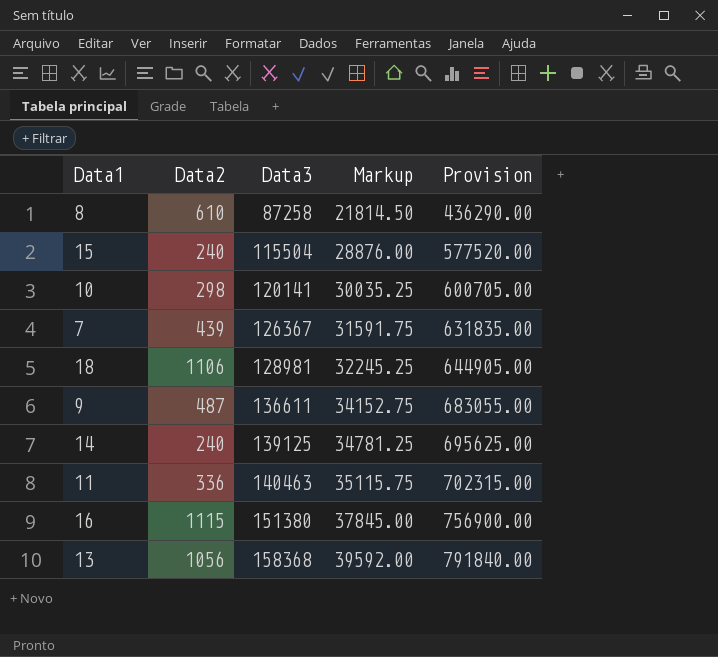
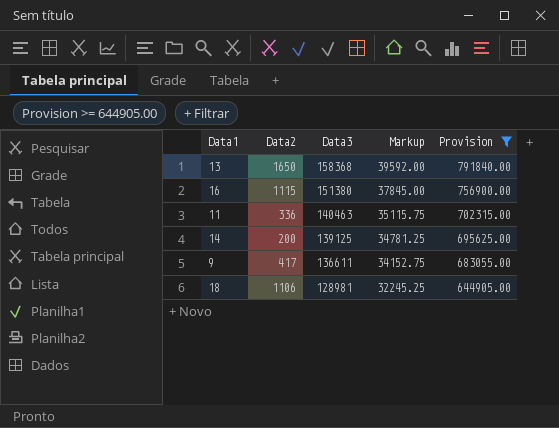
filter: none -> Provision >= 644905.00
row order: Data3 ascending -> Data3 descending
13 | Data2: 1056 -> 1650
14 | Data2: 240 -> 200
9 | Data2: 487 -> 417

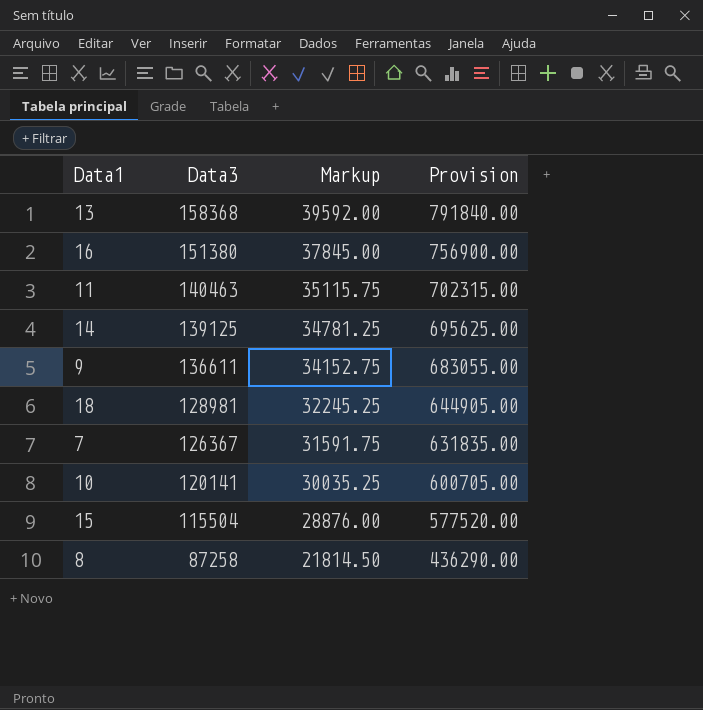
filter: Provision >= 644905.00 -> none
column Data2 | position: 2 -> none

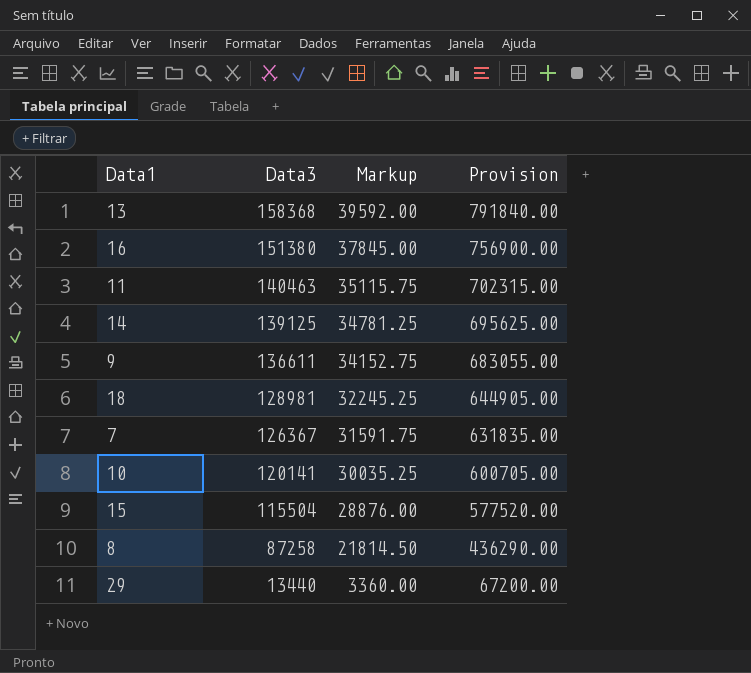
row 29: none -> 13440 | 3360.00 | 67200.00

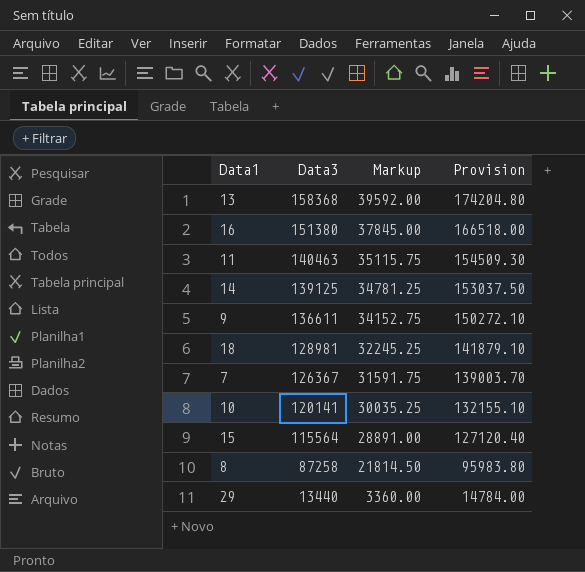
column Provision | formula: [Data3] * 5 -> [Data3] * 1.1
15 | Data3: 115504 -> 115564
15 | Markup: 28876.00 -> 28891.00

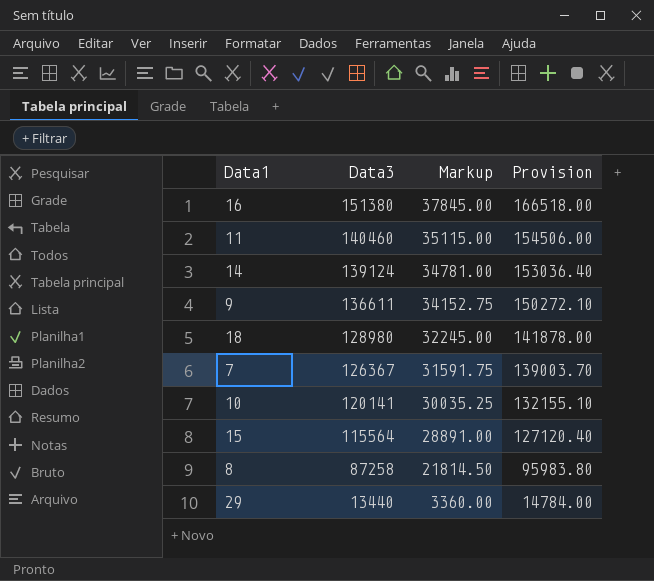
row 13: 158368 | 39592.00 | 174204.80 -> none
11 | Data3: 140463 -> 140460
11 | Markup: 35115.75 -> 35115.00
11 | Provision: 154509.30 -> 154506.00
14 | Data3: 139125 -> 139124
14 | Markup: 34781.25 -> 34781.00
14 | Provision: 153037.50 -> 153036.40
18 | Data3: 128981 -> 128980
18 | Markup: 32245.25 -> 32245.00
18 | Provision: 141879.10 -> 141878.00

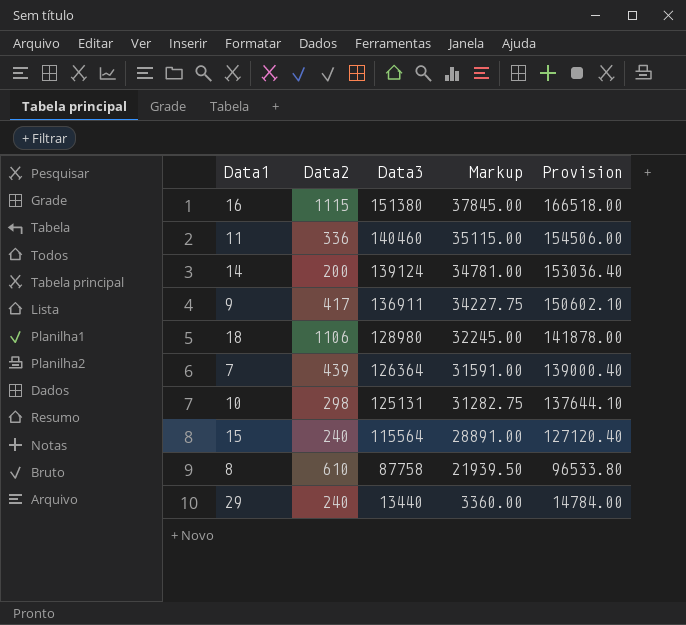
column Data2 | position: none -> 2
9 | Data3: 136611 -> 136911
9 | Markup: 34152.75 -> 34227.75
9 | Provision: 150272.10 -> 150602.10
7 | Data3: 126367 -> 126364
7 | Markup: 31591.75 -> 31591.00
7 | Provision: 139003.70 -> 139000.40
10 | Data3: 120141 -> 125131
10 | Markup: 30035.25 -> 31282.75
10 | Provision: 132155.10 -> 137644.10
8 | Data3: 87258 -> 87758
8 | Markup: 21814.50 -> 21939.50
8 | Provision: 95983.80 -> 96533.80

